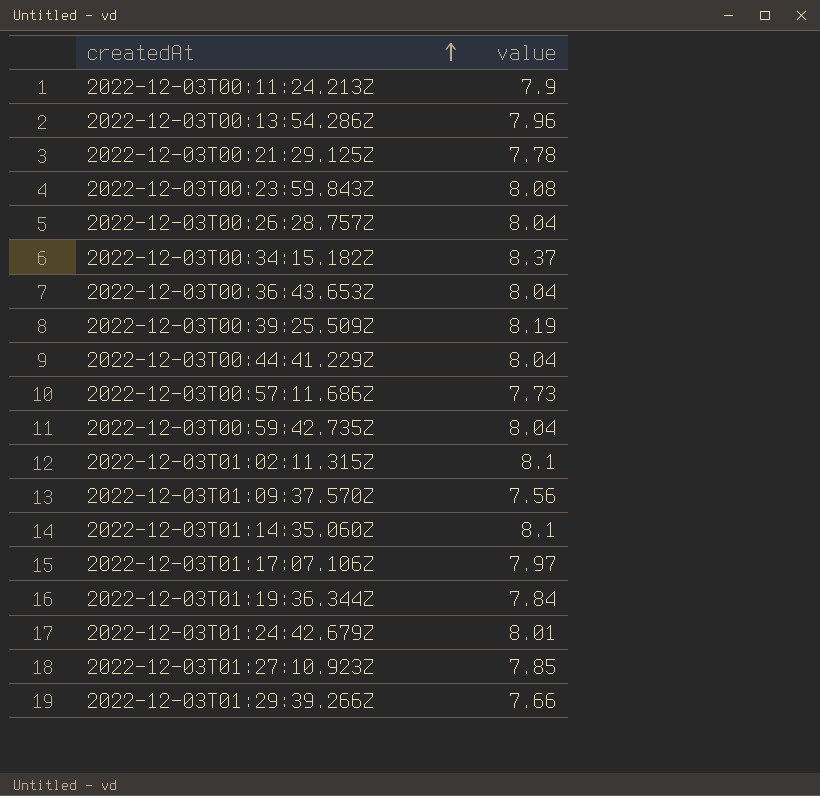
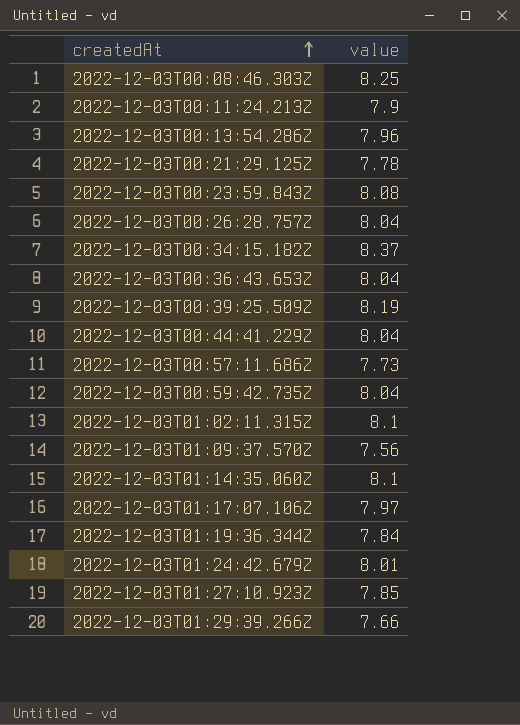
row 2022-12-03T00:08:46.303Z: none -> 8.25

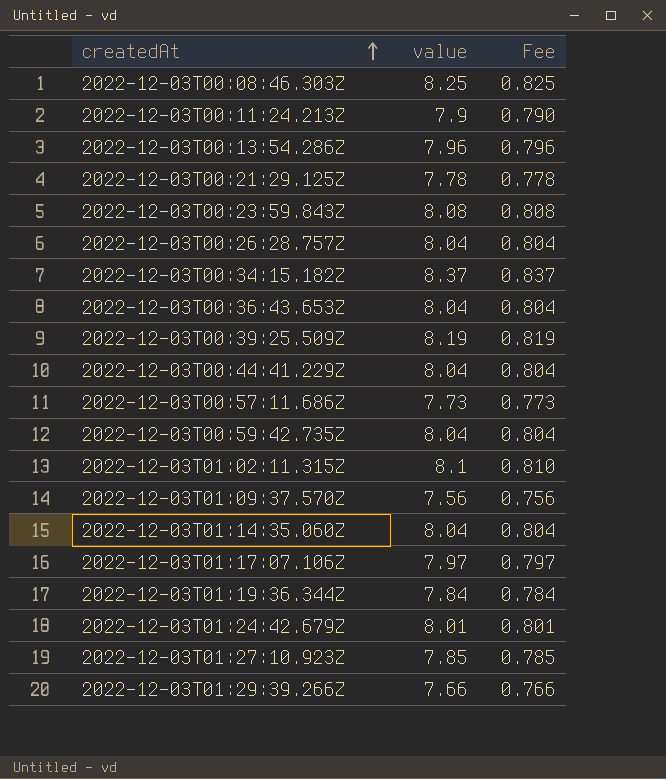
column Fee | formula: none -> [value] * 0.1
2022-12-03T01:14:35.060Z | value: 8.1 -> 8.04

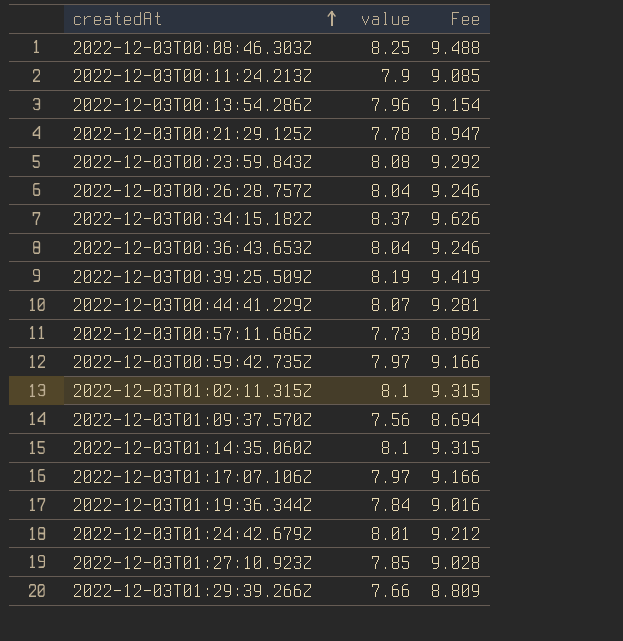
column Fee | formula: [value] * 0.1 -> [value] * 1.15
2022-12-03T00:44:41.229Z | value: 8.04 -> 8.07
2022-12-03T00:59:42.735Z | value: 8.04 -> 7.97
2022-12-03T01:14:35.060Z | value: 8.04 -> 8.1

